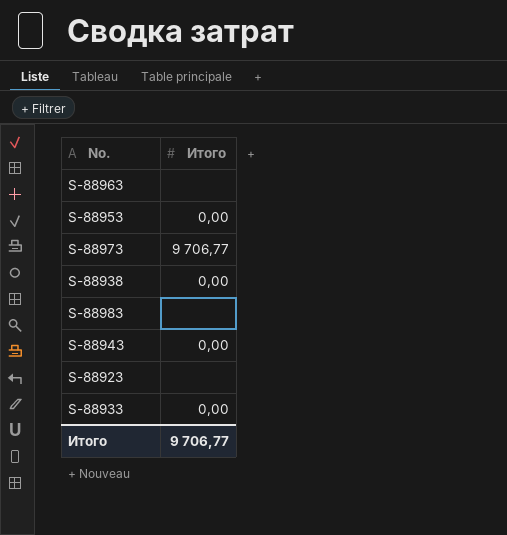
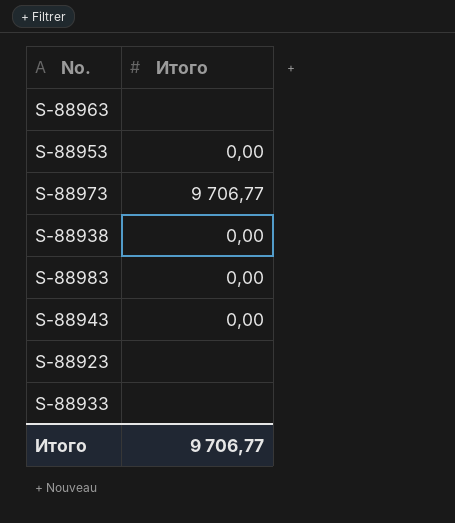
S-88983 | Итого: none -> 0,00
S-88933 | Итого: 0,00 -> none

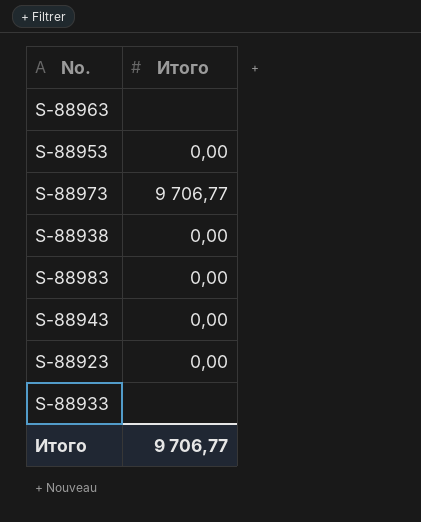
S-88923 | Итого: none -> 0,00

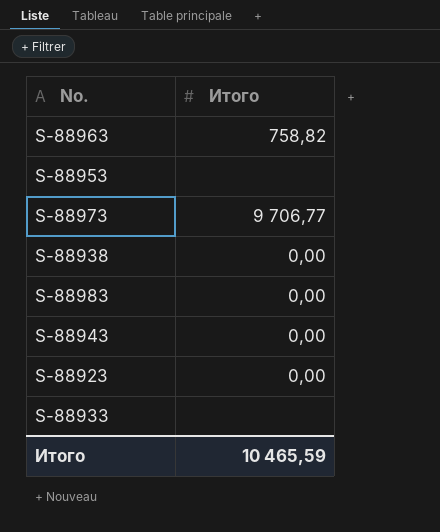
S-88963 | Итого: none -> 758,82
S-88953 | Итого: 0,00 -> none
Итого | Итого: 9 706,77 -> 10 465,59

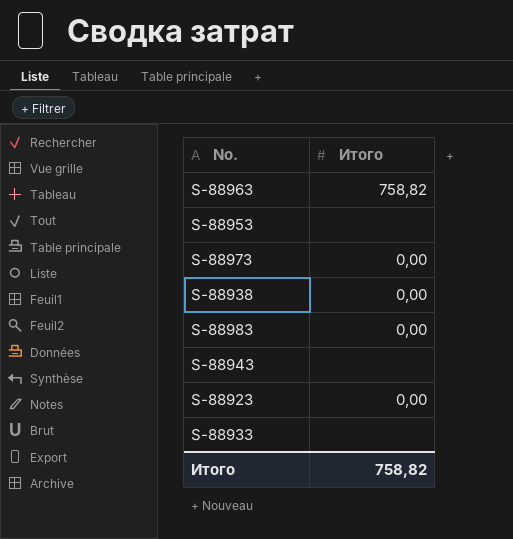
S-88973 | Итого: 9 706,77 -> 0,00
S-88943 | Итого: 0,00 -> none
Итого | Итого: 10 465,59 -> 758,82

